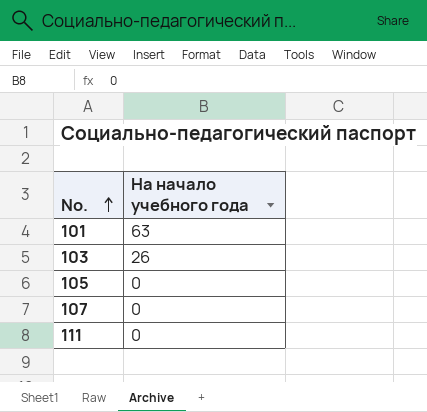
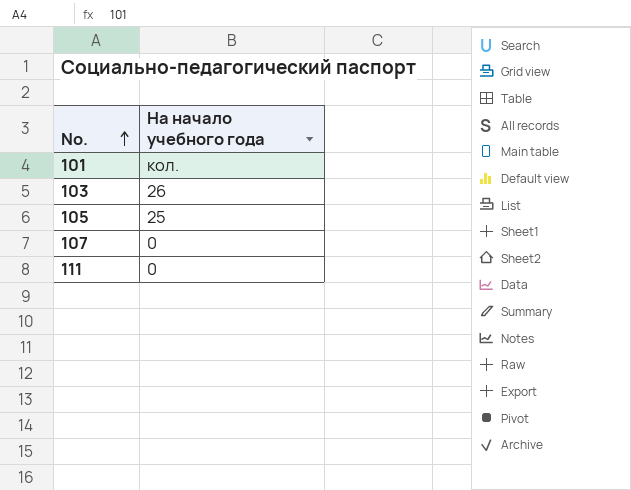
101 | На начало учебного года: 63 -> кол.
105 | На начало учебного года: 0 -> 25

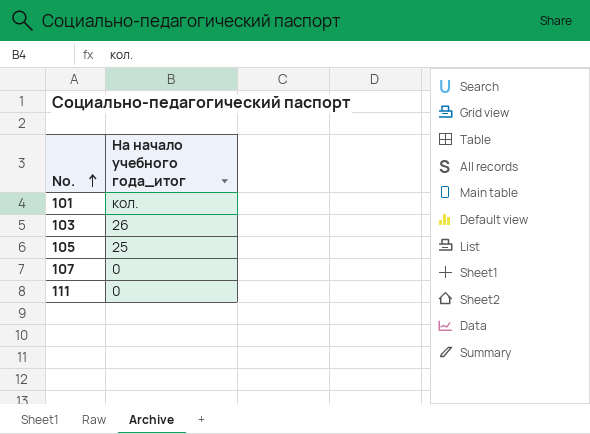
column name: На начало учебного года -> На начало учебного года_итог

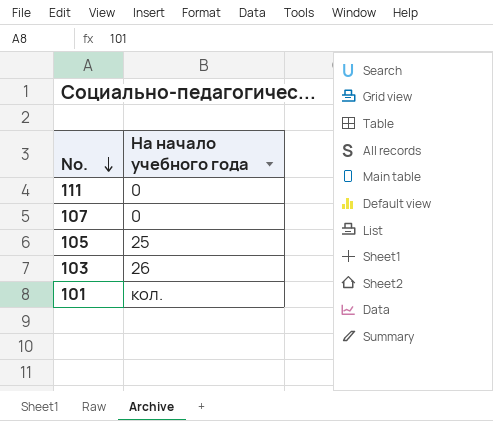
row order: No. ascending -> No. descending
column name: На начало учебного года_итог -> На начало учебного года

